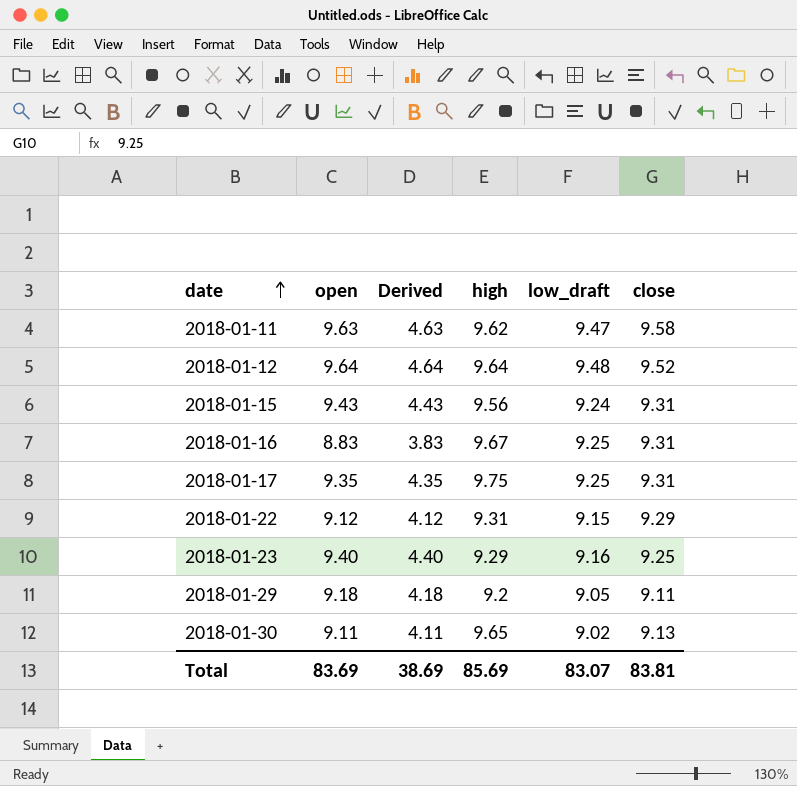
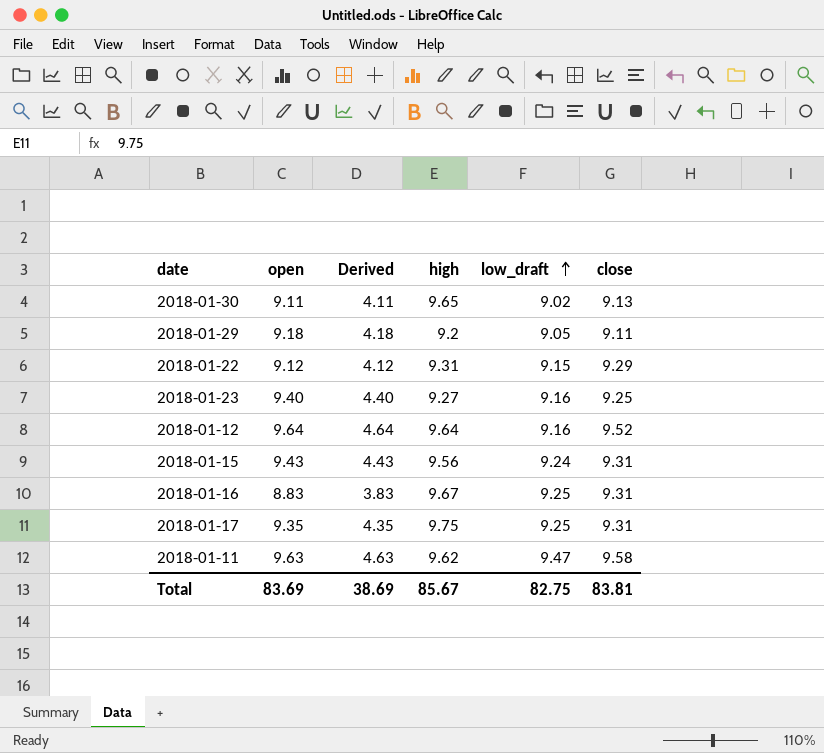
row order: date ascending -> low_draft ascending
2018-01-23 | high: 9.29 -> 9.27
2018-01-12 | low_draft: 9.48 -> 9.16
Total | high: 85.69 -> 85.67
Total | low_draft: 83.07 -> 82.75

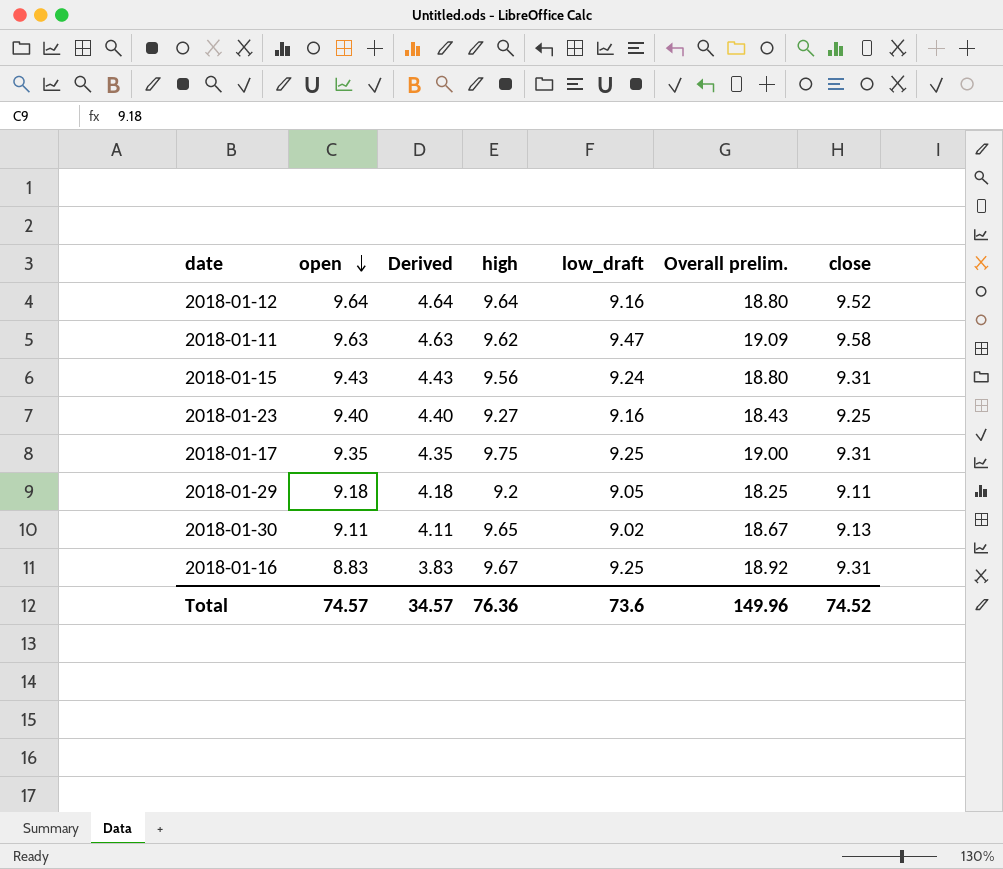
row order: low_draft ascending -> open descending
column Overall prelim. | formula: none -> [high] + [low_draft]
row 2018-01-22: 9.12 | 4.12 | 9.31 | 9.15 | 9.29 -> none
Total | open: 83.69 -> 74.57
Total | Derived: 38.69 -> 34.57
Total | high: 85.67 -> 76.36
Total | low_draft: 82.75 -> 73.6
Total | close: 83.81 -> 74.52

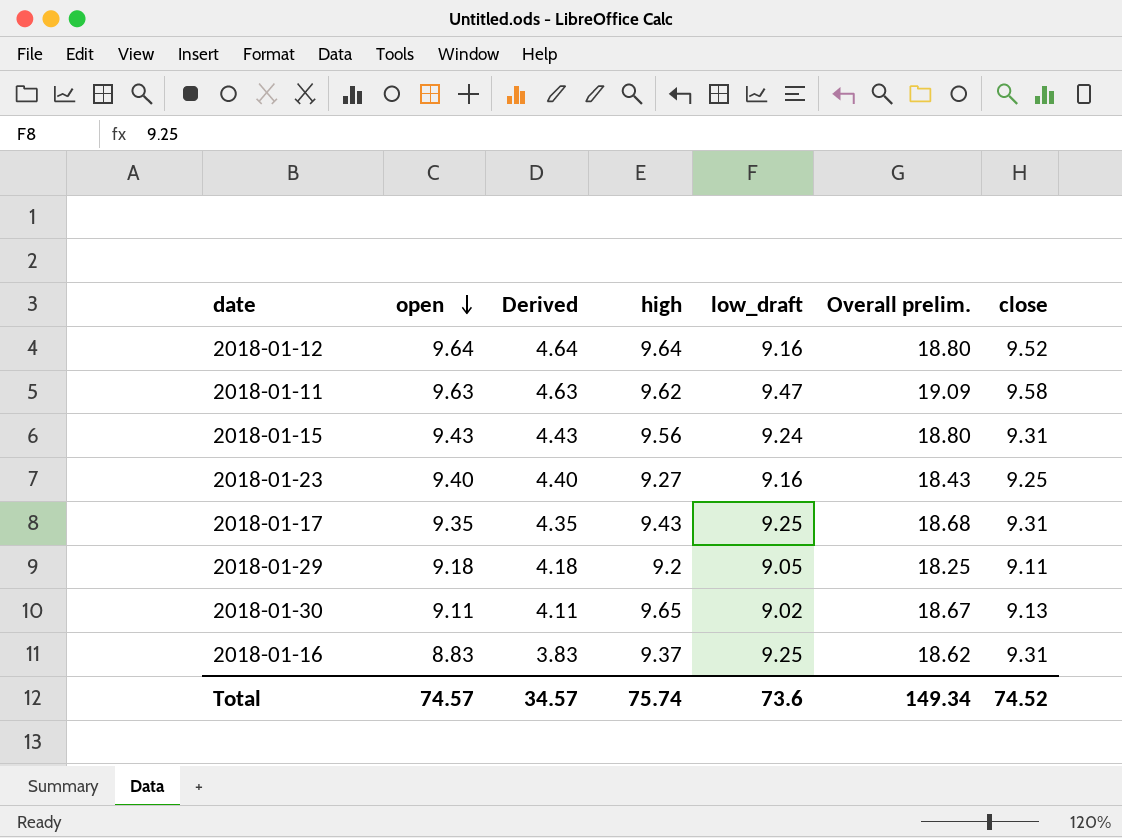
2018-01-17 | high: 9.75 -> 9.43
2018-01-17 | Overall prelim.: 19.00 -> 18.68
2018-01-16 | high: 9.67 -> 9.37
2018-01-16 | Overall prelim.: 18.92 -> 18.62
Total | high: 76.36 -> 75.74
Total | Overall prelim.: 149.96 -> 149.34

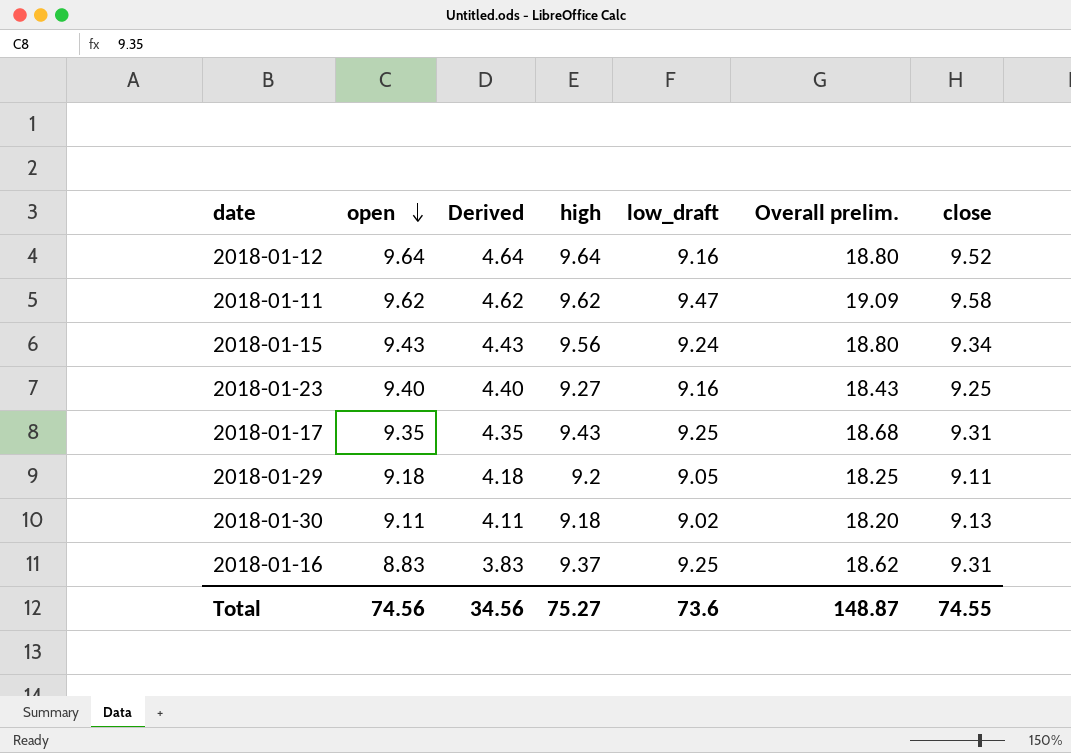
2018-01-11 | open: 9.63 -> 9.62
2018-01-11 | Derived: 4.63 -> 4.62
2018-01-15 | close: 9.31 -> 9.34
2018-01-30 | high: 9.65 -> 9.18
2018-01-30 | Overall prelim.: 18.67 -> 18.20
Total | open: 74.57 -> 74.56
Total | Derived: 34.57 -> 34.56
Total | high: 75.74 -> 75.27
Total | Overall prelim.: 149.34 -> 148.87
Total | close: 74.52 -> 74.55

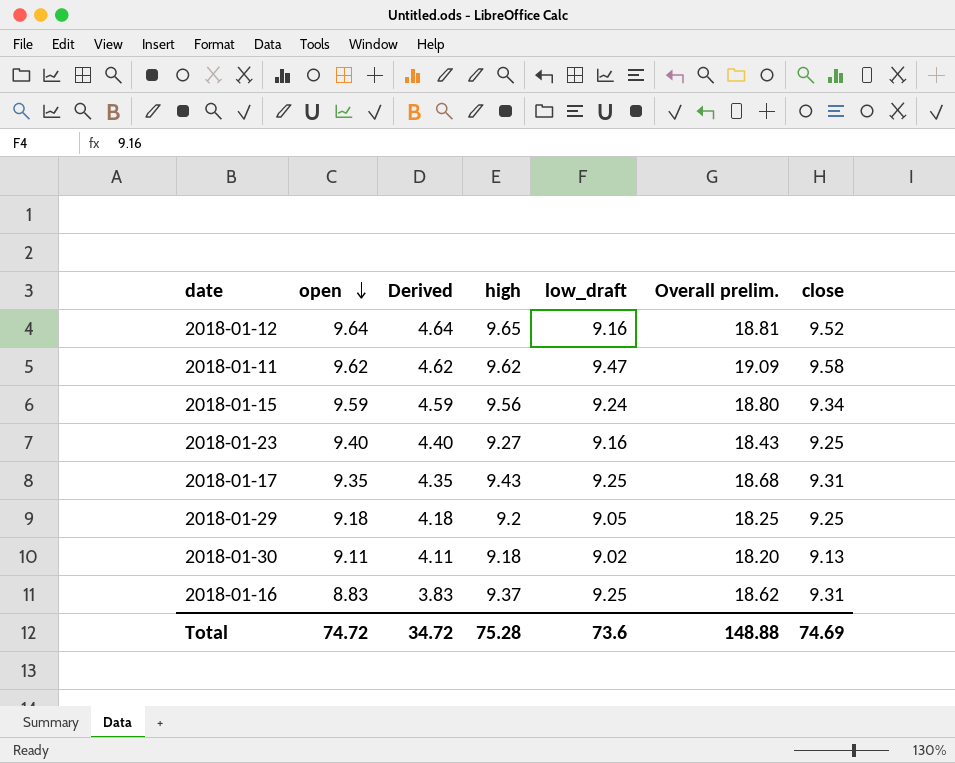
2018-01-12 | high: 9.64 -> 9.65
2018-01-12 | Overall prelim.: 18.80 -> 18.81
2018-01-15 | open: 9.43 -> 9.59
2018-01-15 | Derived: 4.43 -> 4.59
2018-01-29 | close: 9.11 -> 9.25
Total | open: 74.56 -> 74.72
Total | Derived: 34.56 -> 34.72
Total | high: 75.27 -> 75.28
Total | Overall prelim.: 148.87 -> 148.88
Total | close: 74.55 -> 74.69

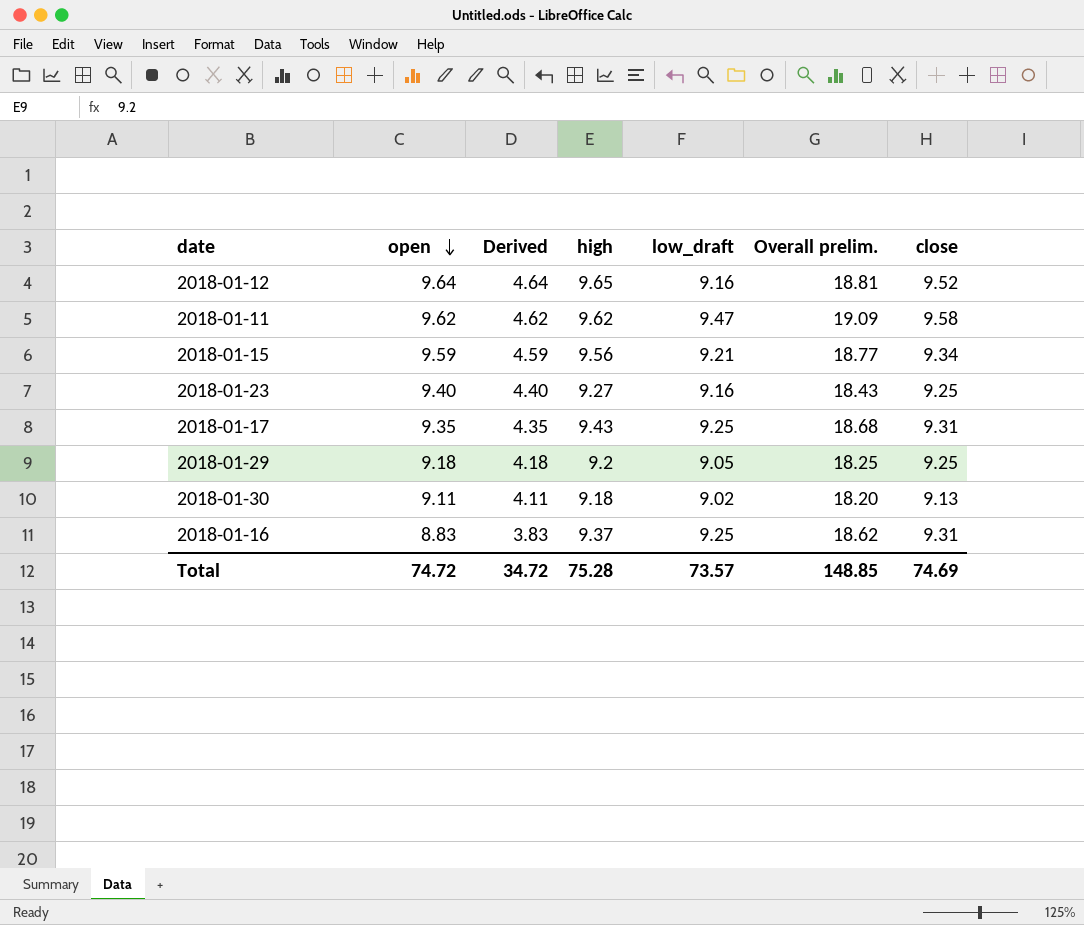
2018-01-15 | low_draft: 9.24 -> 9.21
2018-01-15 | Overall prelim.: 18.80 -> 18.77
Total | low_draft: 73.6 -> 73.57
Total | Overall prelim.: 148.88 -> 148.85

